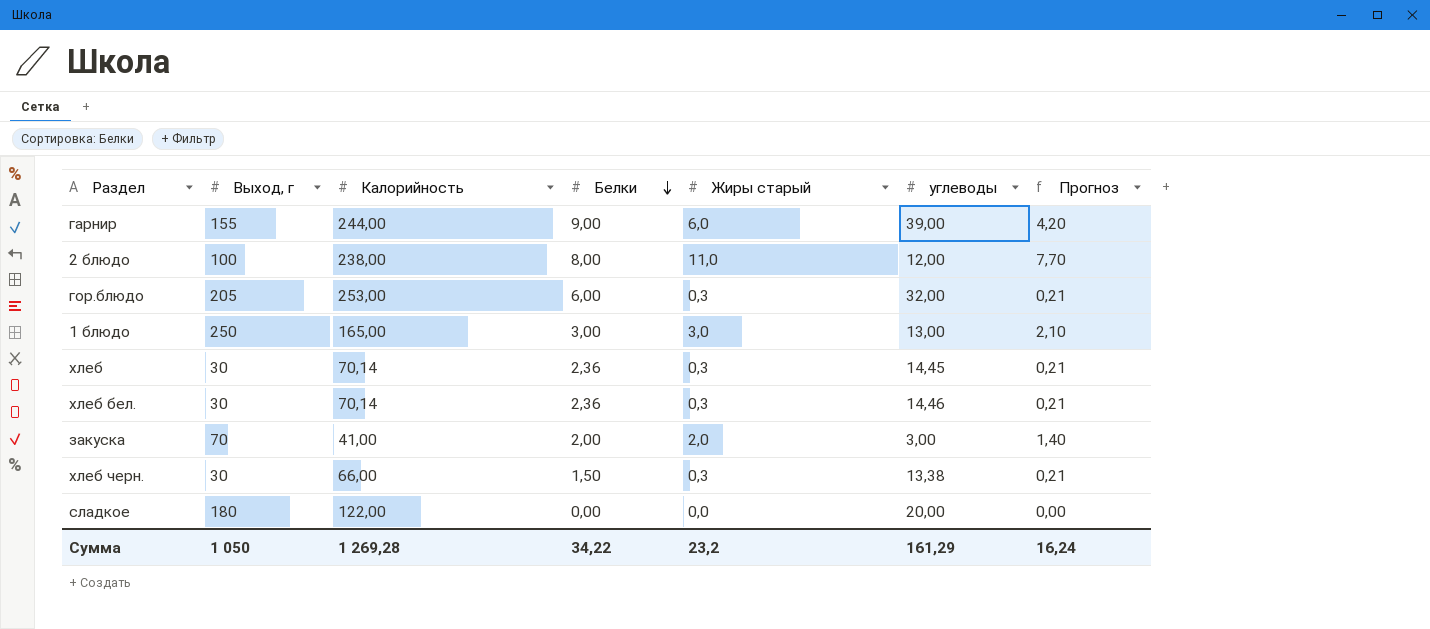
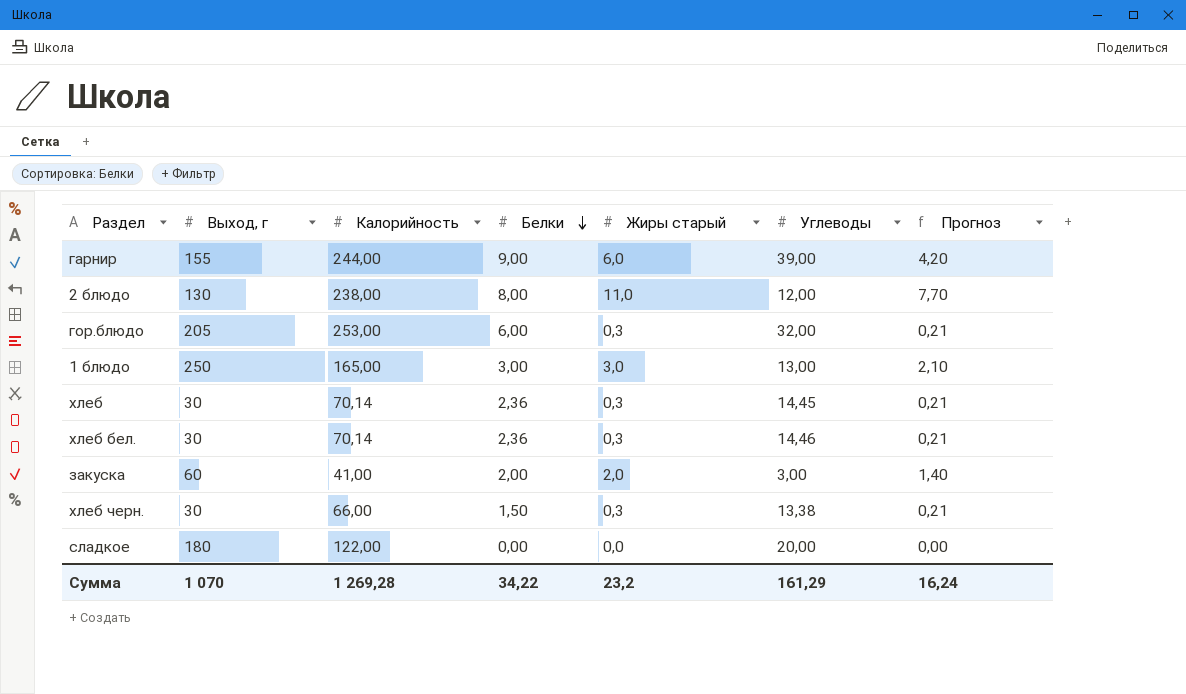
column name: углеводы -> Углеводы
2 блюдо | Выход, г: 100 -> 130
закуска | Выход, г: 70 -> 60
Сумма | Выход, г: 1 050 -> 1 070

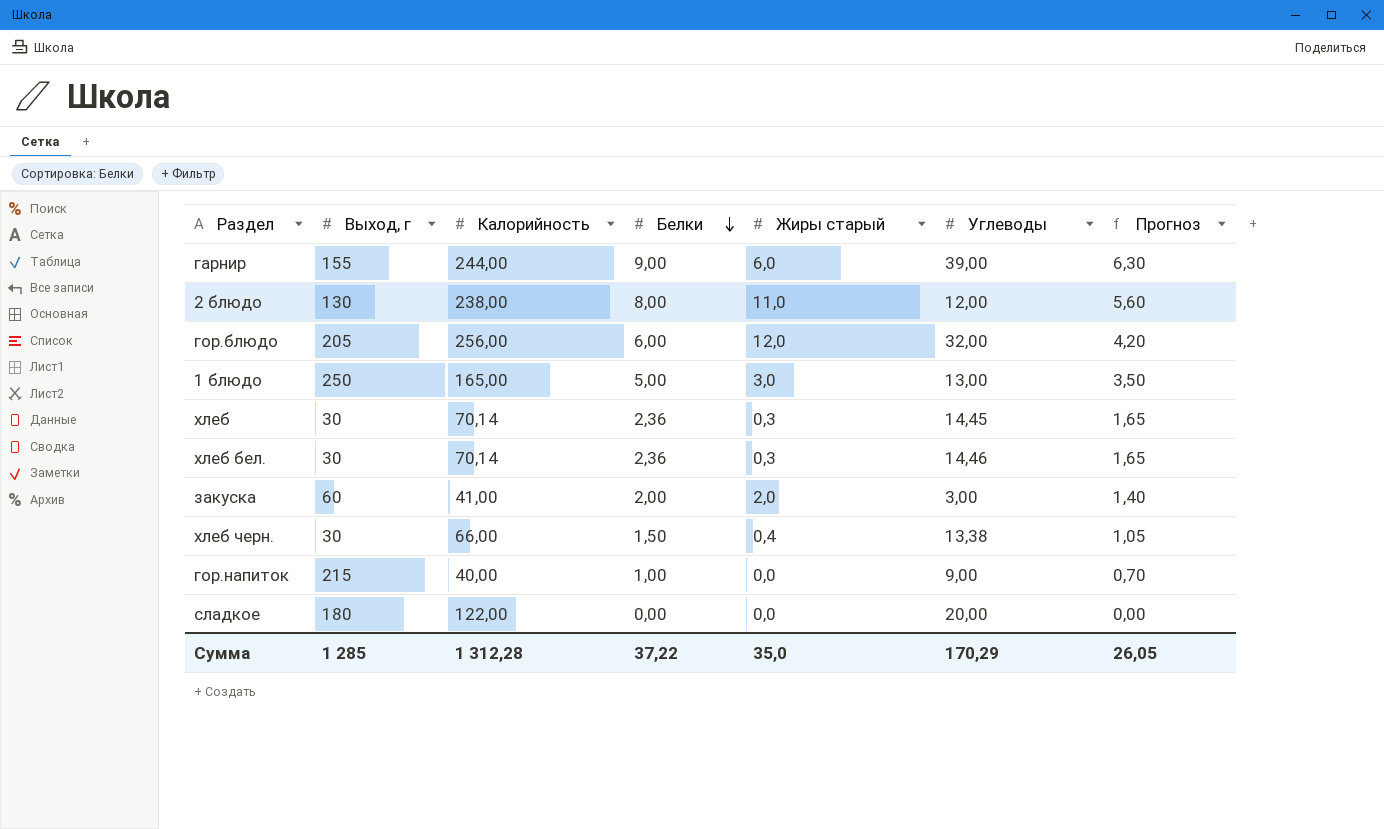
column Прогноз | formula: [Жиры старый] * 0,7 -> [Белки] * 0,7
гор.блюдо | Калорийность: 253,00 -> 256,00
гор.блюдо | Жиры старый: 0,3 -> 12,0
1 блюдо | Белки: 3,00 -> 5,00
хлеб черн. | Жиры старый: 0,3 -> 0,4
row гор.напиток: none -> 215 | 40,00 | 1,00 | 0,0 | 9,00 | 0,70
Сумма | Выход, г: 1 070 -> 1 285
Сумма | Калорийность: 1 269,28 -> 1 312,28
Сумма | Белки: 34,22 -> 37,22
Сумма | Жиры старый: 23,2 -> 35,0
Сумма | Углеводы: 161,29 -> 170,29
Сумма | Прогноз: 16,24 -> 26,05

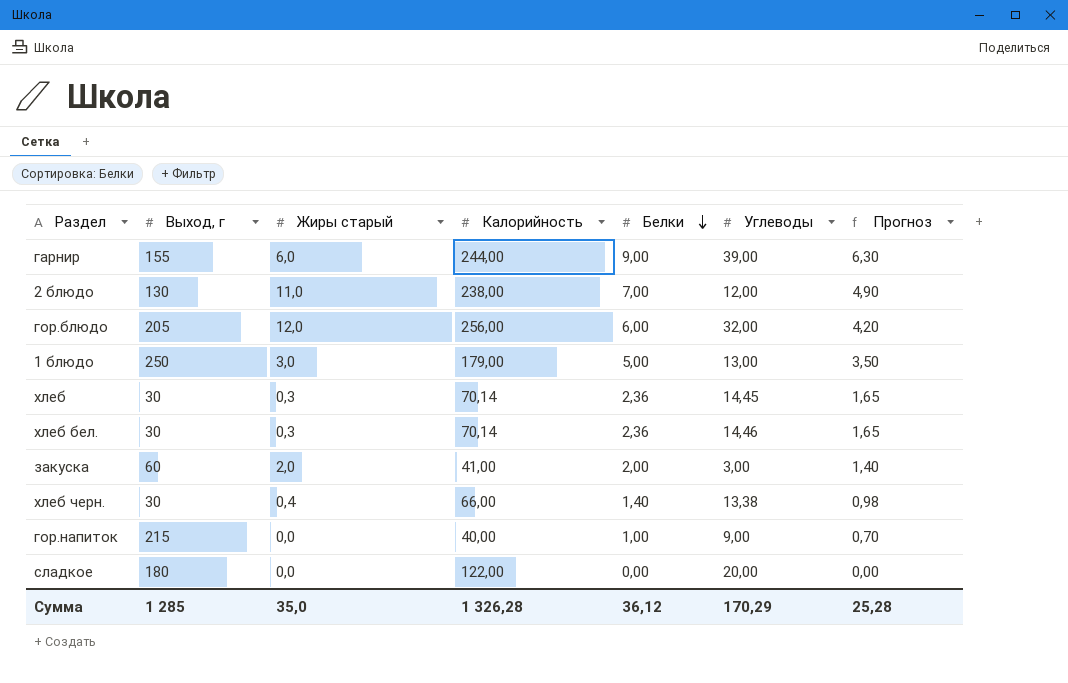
column Жиры старый | position: 5 -> 3
2 блюдо | Белки: 8,00 -> 7,00
2 блюдо | Прогноз: 5,60 -> 4,90
1 блюдо | Калорийность: 165,00 -> 179,00
хлеб черн. | Белки: 1,50 -> 1,40
хлеб черн. | Прогноз: 1,05 -> 0,98
Сумма | Калорийность: 1 312,28 -> 1 326,28
Сумма | Белки: 37,22 -> 36,12
Сумма | Прогноз: 26,05 -> 25,28

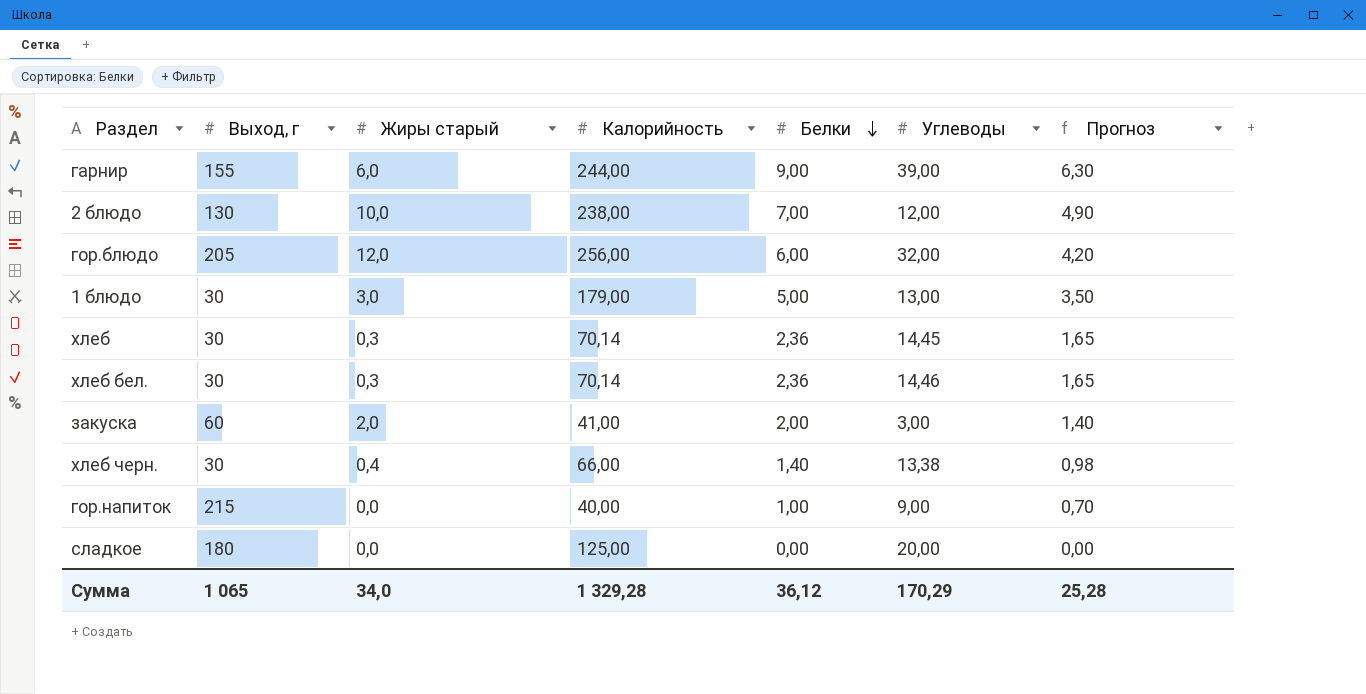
2 блюдо | Жиры старый: 11,0 -> 10,0
1 блюдо | Выход, г: 250 -> 30
сладкое | Калорийность: 122,00 -> 125,00
Сумма | Выход, г: 1 285 -> 1 065
Сумма | Жиры старый: 35,0 -> 34,0
Сумма | Калорийность: 1 326,28 -> 1 329,28

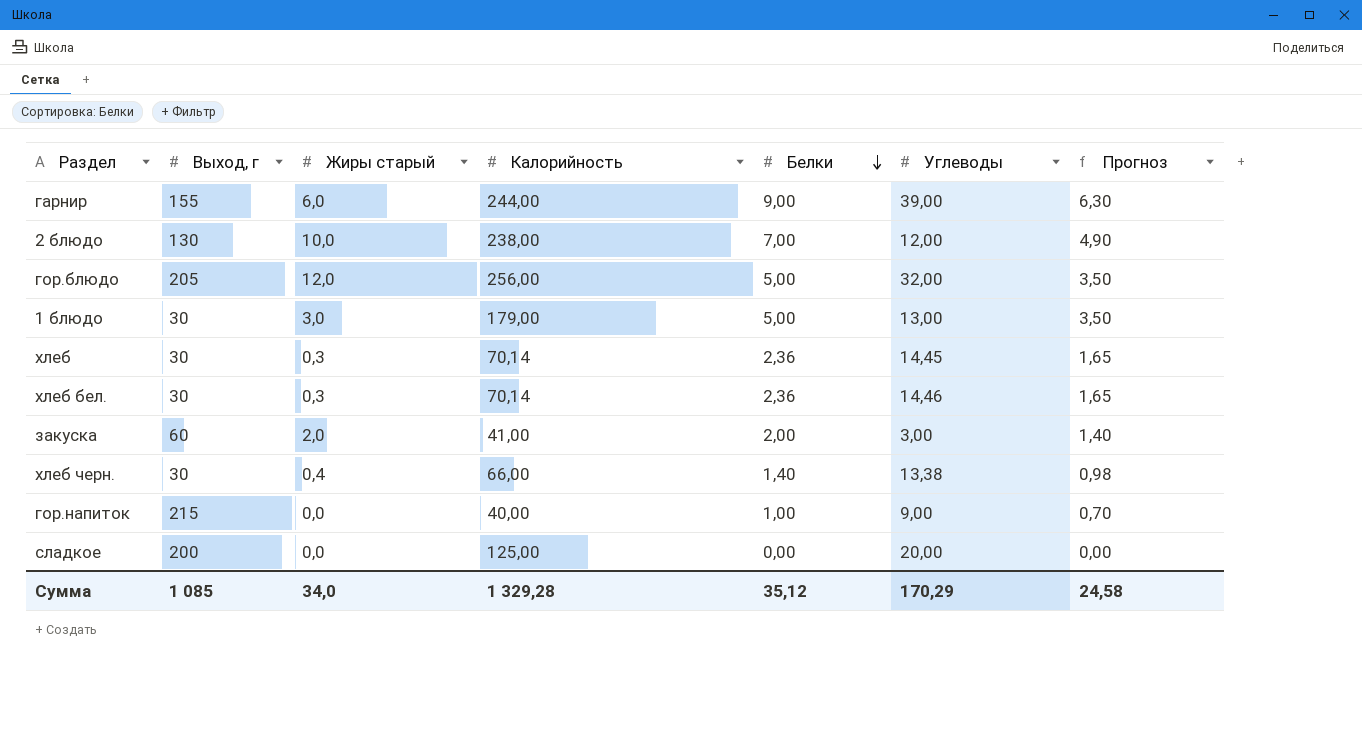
гор.блюдо | Белки: 6,00 -> 5,00
гор.блюдо | Прогноз: 4,20 -> 3,50
сладкое | Выход, г: 180 -> 200
Сумма | Выход, г: 1 065 -> 1 085
Сумма | Белки: 36,12 -> 35,12
Сумма | Прогноз: 25,28 -> 24,58

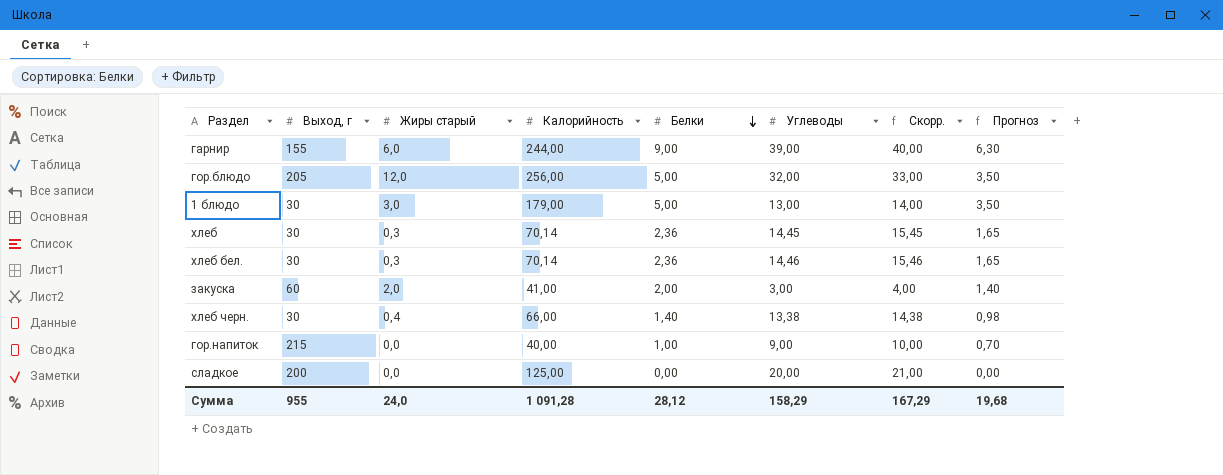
column Скорр. | formula: none -> [Углеводы] + 1
row 2 блюдо: 130 | 10,0 | 238,00 | 7,00 | 12,00 | 4,90 -> none
Сумма | Выход, г: 1 085 -> 955
Сумма | Жиры старый: 34,0 -> 24,0
Сумма | Калорийность: 1 329,28 -> 1 091,28
Сумма | Белки: 35,12 -> 28,12
Сумма | Углеводы: 170,29 -> 158,29
Сумма | Прогноз: 24,58 -> 19,68

